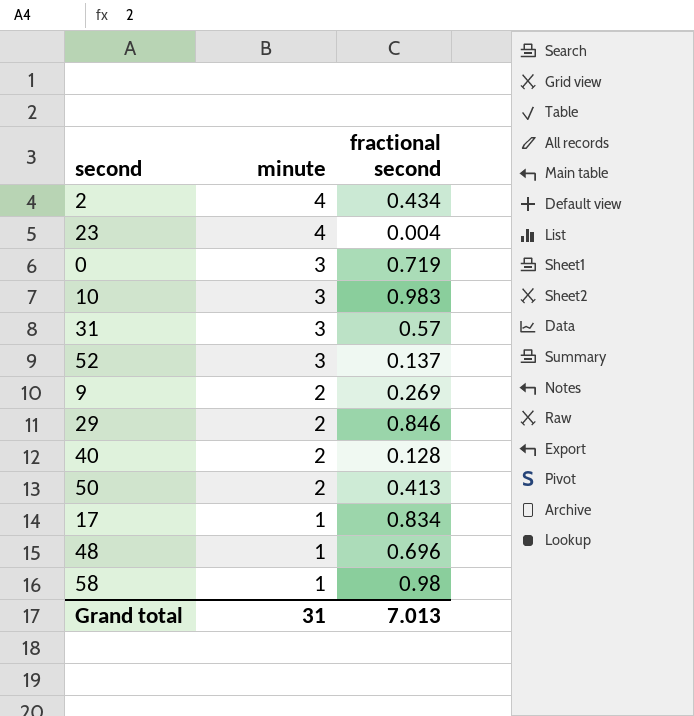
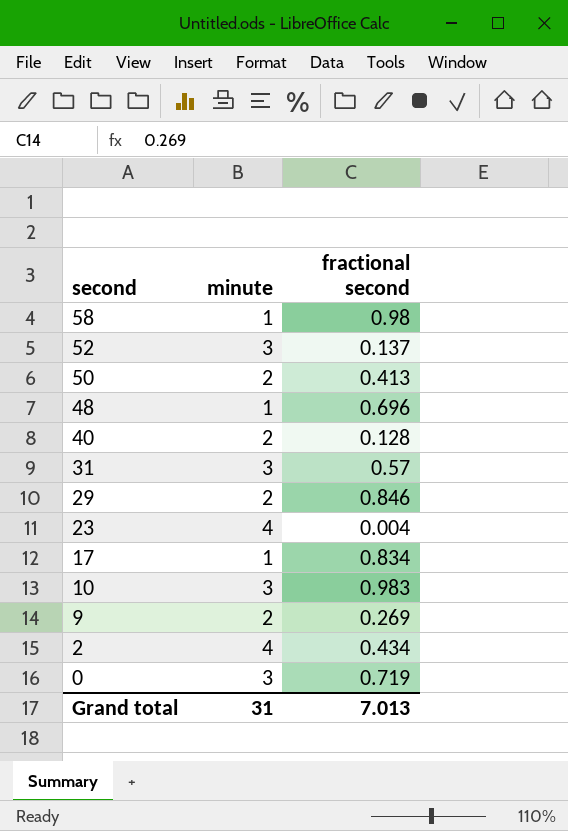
row order: minute descending -> second descending

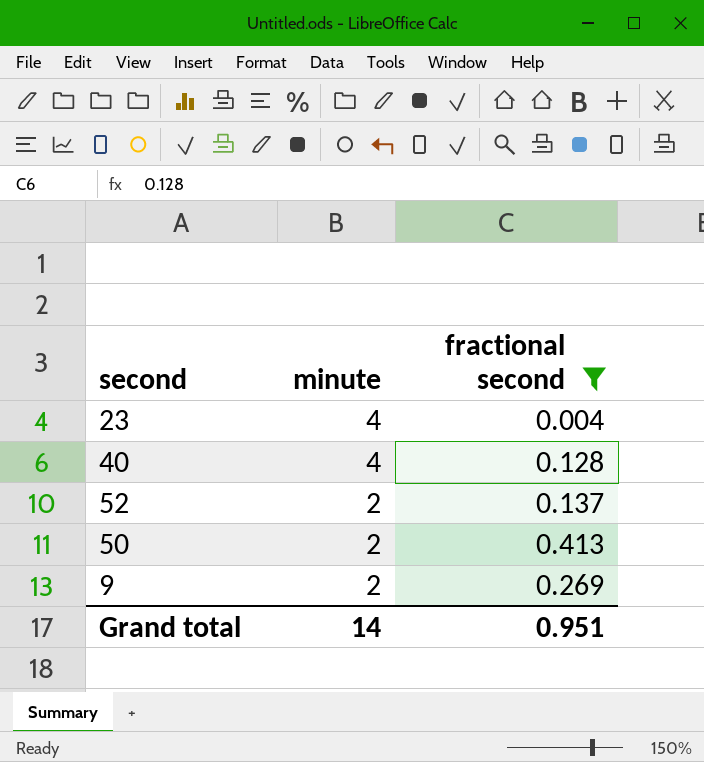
filter: none -> fractional second <= 0.413
row order: second descending -> minute descending
40 | minute: 2 -> 4
52 | minute: 3 -> 2
Grand total | minute: 31 -> 14
Grand total | fractional second: 7.013 -> 0.951

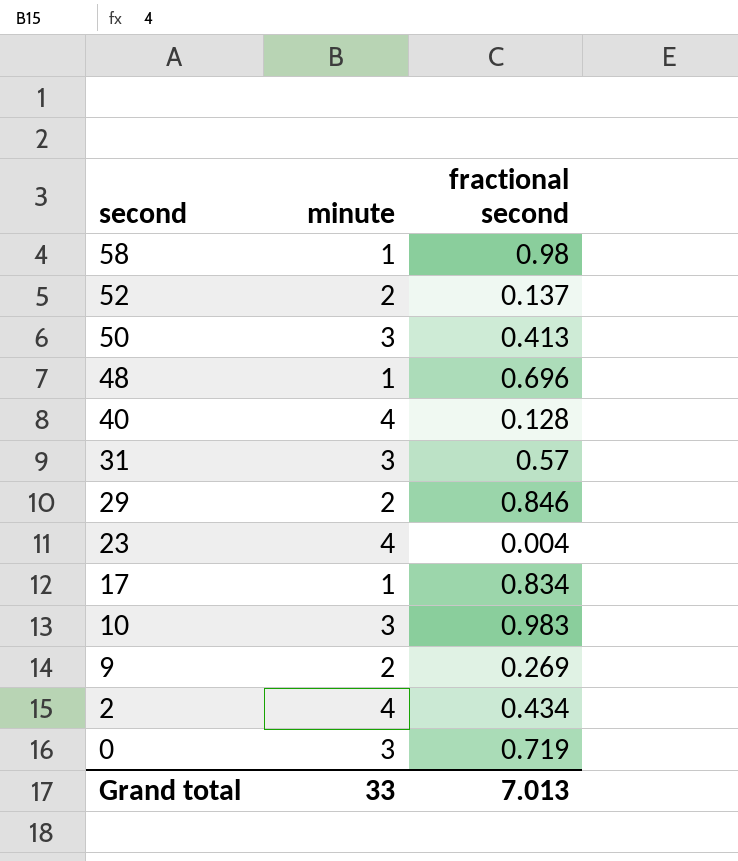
filter: fractional second <= 0.413 -> none
row order: minute descending -> second descending
50 | minute: 2 -> 3
Grand total | minute: 14 -> 33
Grand total | fractional second: 0.951 -> 7.013

